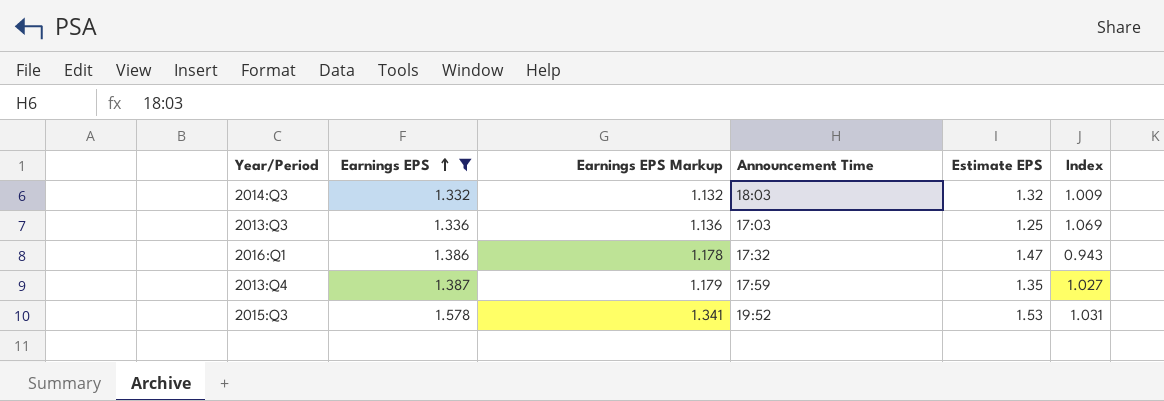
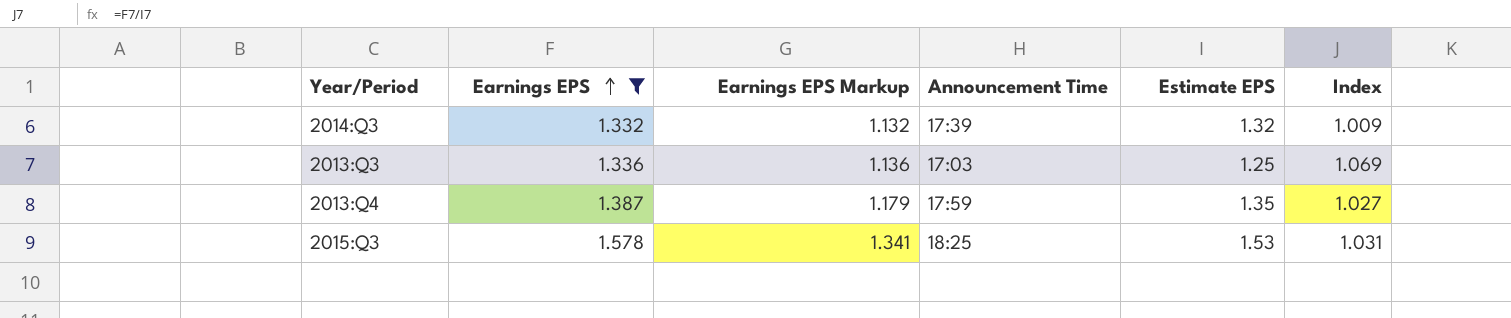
row 2016:Q1: 1.386 | 1.178 | 17:32 | 1.47 | 0.943 -> none
2014:Q3 | Announcement Time: 18:03 -> 17:39
2015:Q3 | Announcement Time: 19:52 -> 18:25

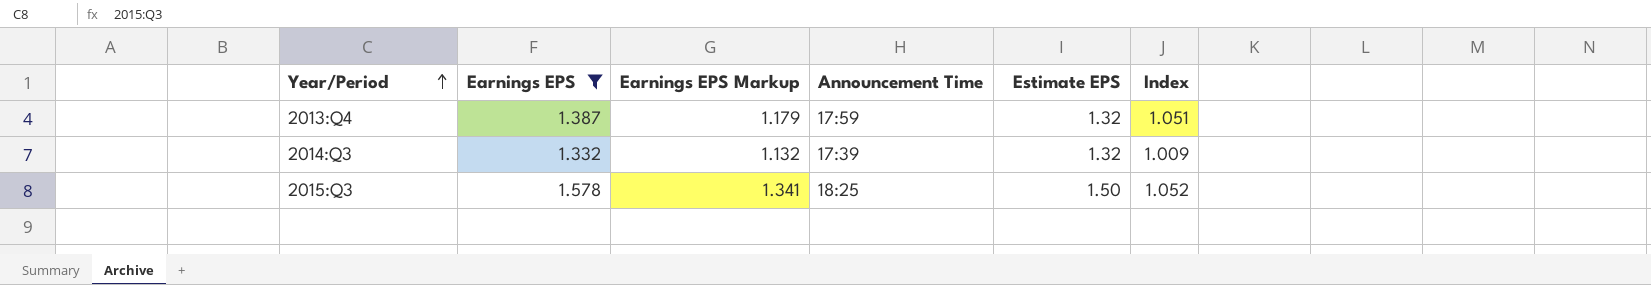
row order: Earnings EPS ascending -> Year/Period ascending
row 2013:Q3: 1.336 | 1.136 | 17:03 | 1.25 | 1.069 -> none
2013:Q4 | Estimate EPS: 1.35 -> 1.32
2013:Q4 | Index: 1.027 -> 1.051
2015:Q3 | Estimate EPS: 1.53 -> 1.50
2015:Q3 | Index: 1.031 -> 1.052

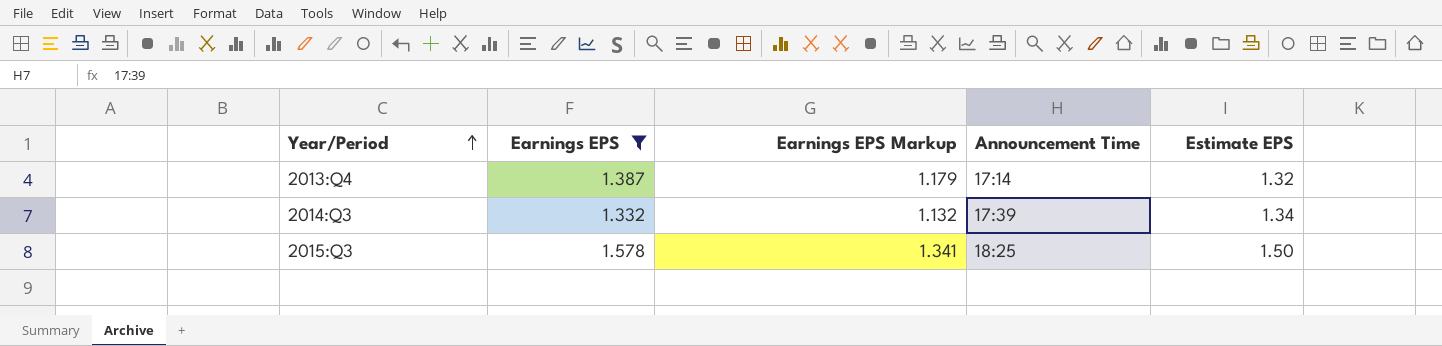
column Index | formula: [Earnings EPS] / [Estimate EPS] -> none
2013:Q4 | Announcement Time: 17:59 -> 17:14
2014:Q3 | Estimate EPS: 1.32 -> 1.34

